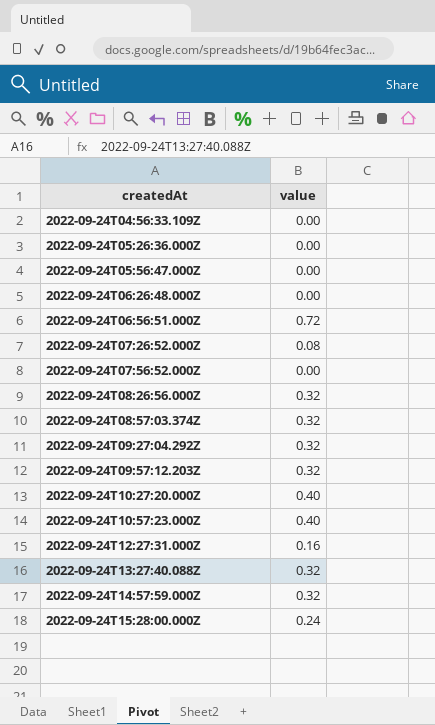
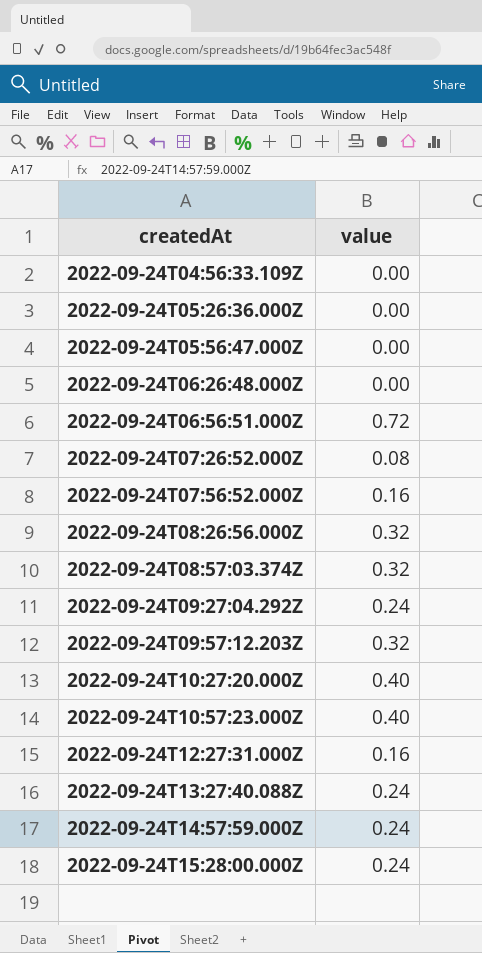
2022-09-24T07:56:52.000Z | value: 0.00 -> 0.16
2022-09-24T09:27:04.292Z | value: 0.32 -> 0.24
2022-09-24T13:27:40.088Z | value: 0.32 -> 0.24
2022-09-24T14:57:59.000Z | value: 0.32 -> 0.24

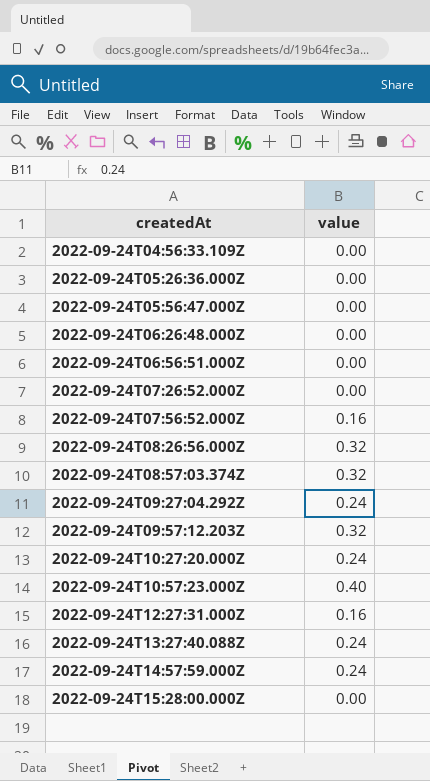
2022-09-24T06:56:51.000Z | value: 0.72 -> 0.00
2022-09-24T07:26:52.000Z | value: 0.08 -> 0.00
2022-09-24T10:27:20.000Z | value: 0.40 -> 0.24
2022-09-24T15:28:00.000Z | value: 0.24 -> 0.00

